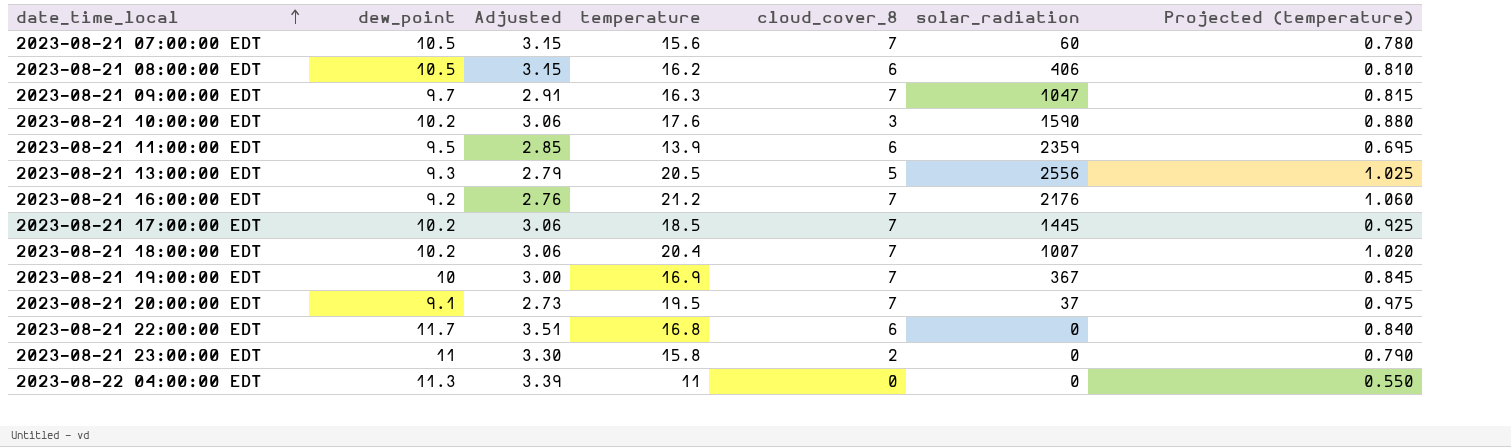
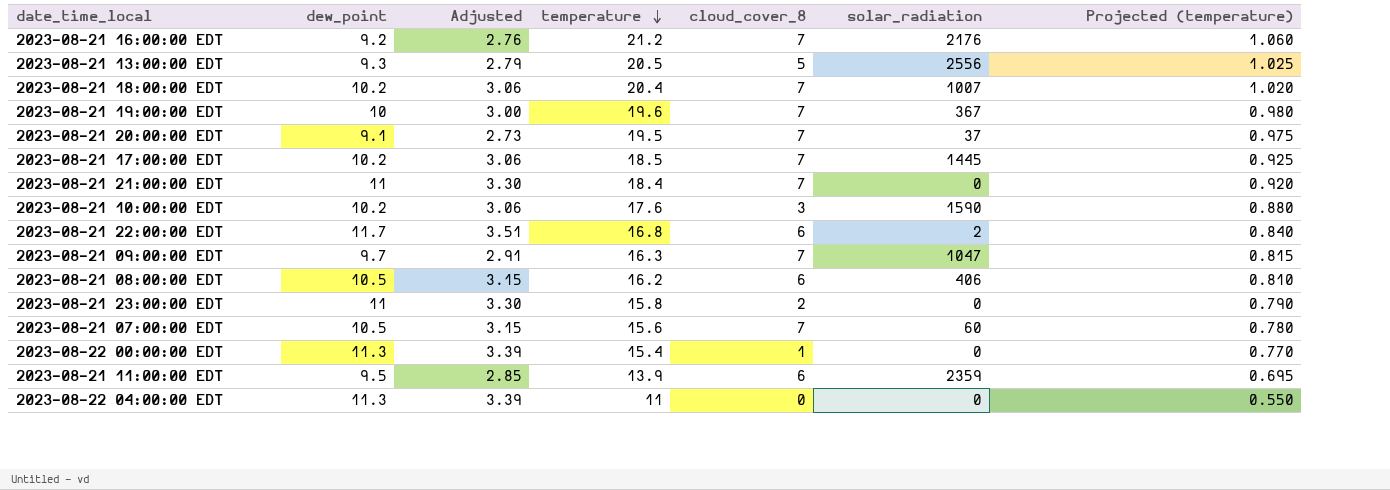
row order: date_time_local ascending -> temperature descending
2023-08-21 19:00:00 EDT | temperature: 16.9 -> 19.6
2023-08-21 19:00:00 EDT | Projected (temperature): 0.845 -> 0.980
row 2023-08-21 21:00:00 EDT: none -> 11 | 3.30 | 18.4 | 7 | 0 | 0.920
2023-08-21 22:00:00 EDT | solar_radiation: 0 -> 2
row 2023-08-22 00:00:00 EDT: none -> 11.3 | 3.39 | 15.4 | 1 | 0 | 0.770

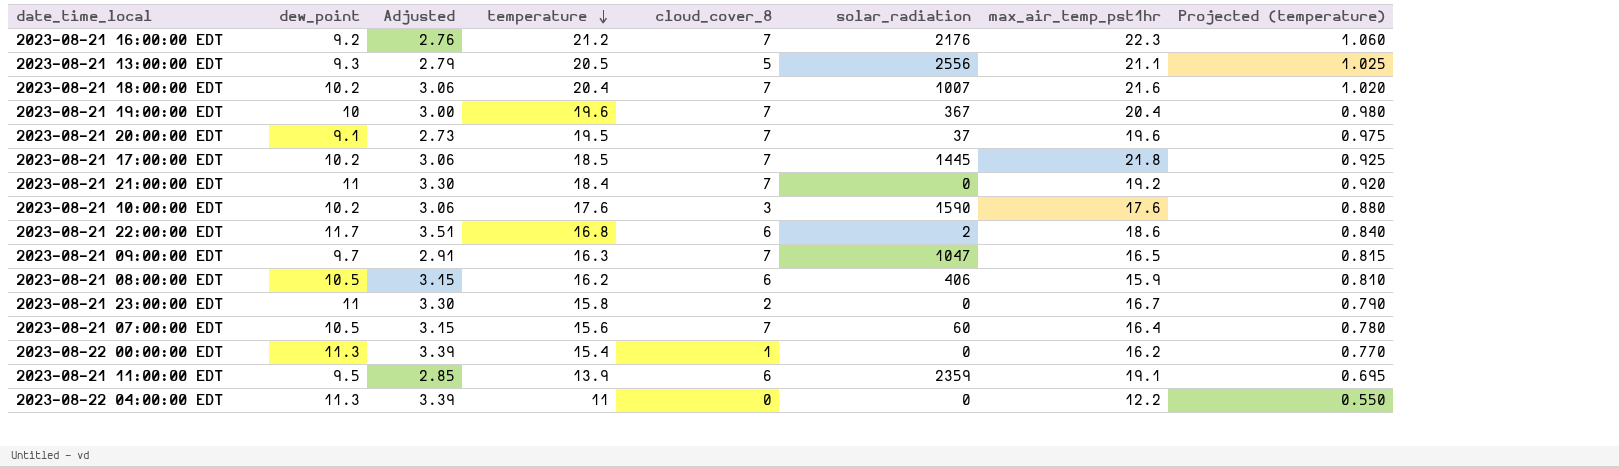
column max_air_temp_pst1hr | position: none -> 7

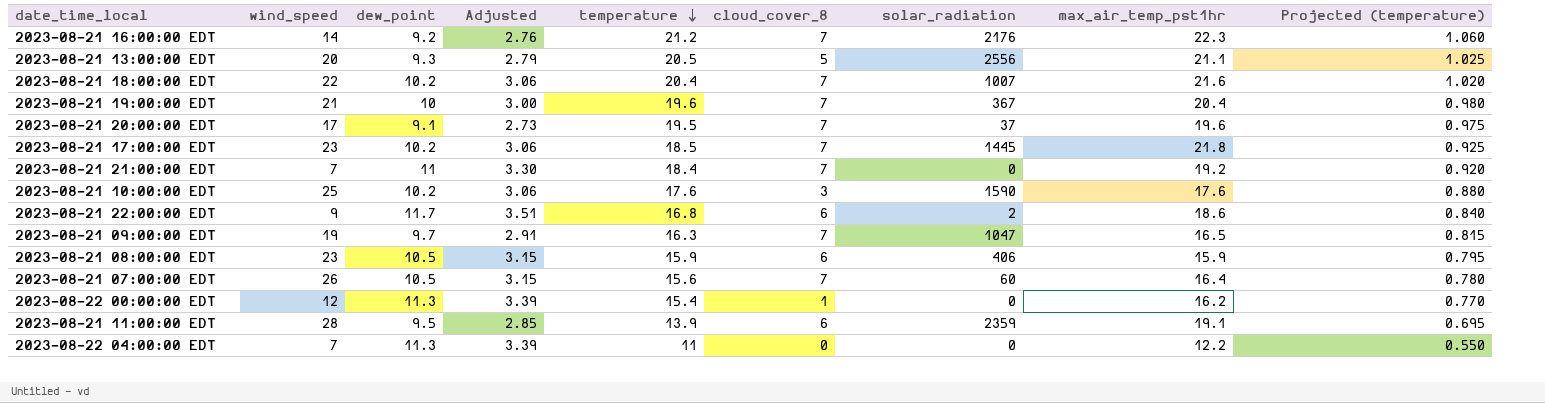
column wind_speed | position: none -> 2
row 2023-08-21 23:00:00 EDT: 11 | 3.30 | 15.8 | 2 | 0 | 16.7 | 0.790 -> none
2023-08-21 08:00:00 EDT | temperature: 16.2 -> 15.9
2023-08-21 08:00:00 EDT | Projected (temperature): 0.810 -> 0.795

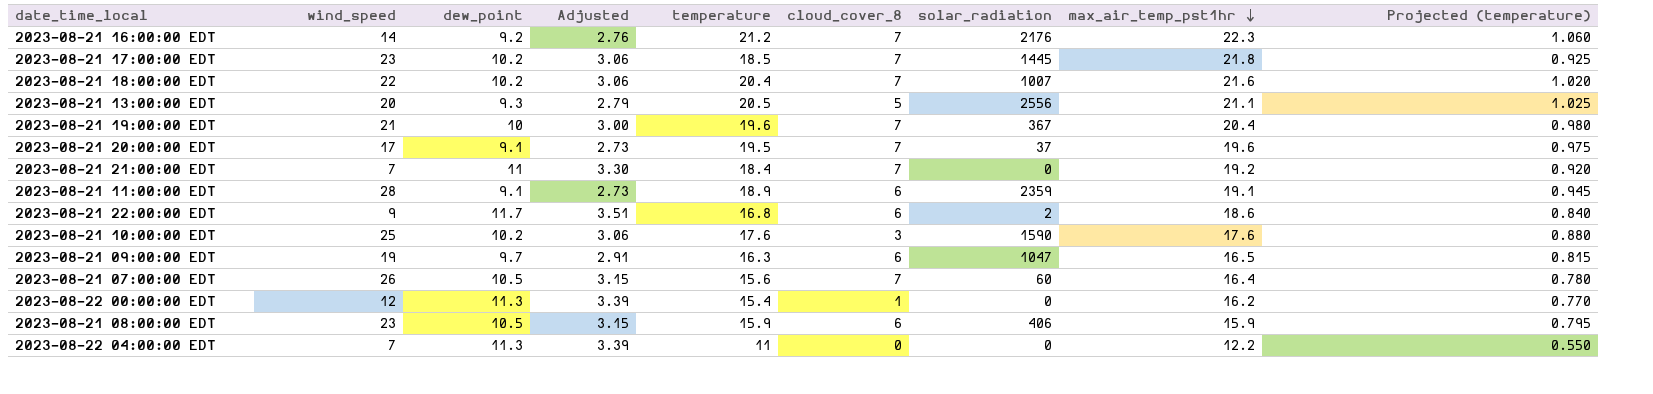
row order: temperature descending -> max_air_temp_pst1hr descending
2023-08-21 11:00:00 EDT | dew_point: 9.5 -> 9.1
2023-08-21 11:00:00 EDT | Adjusted: 2.85 -> 2.73
2023-08-21 11:00:00 EDT | temperature: 13.9 -> 18.9
2023-08-21 11:00:00 EDT | Projected (temperature): 0.695 -> 0.945
2023-08-21 09:00:00 EDT | cloud_cover_8: 7 -> 6

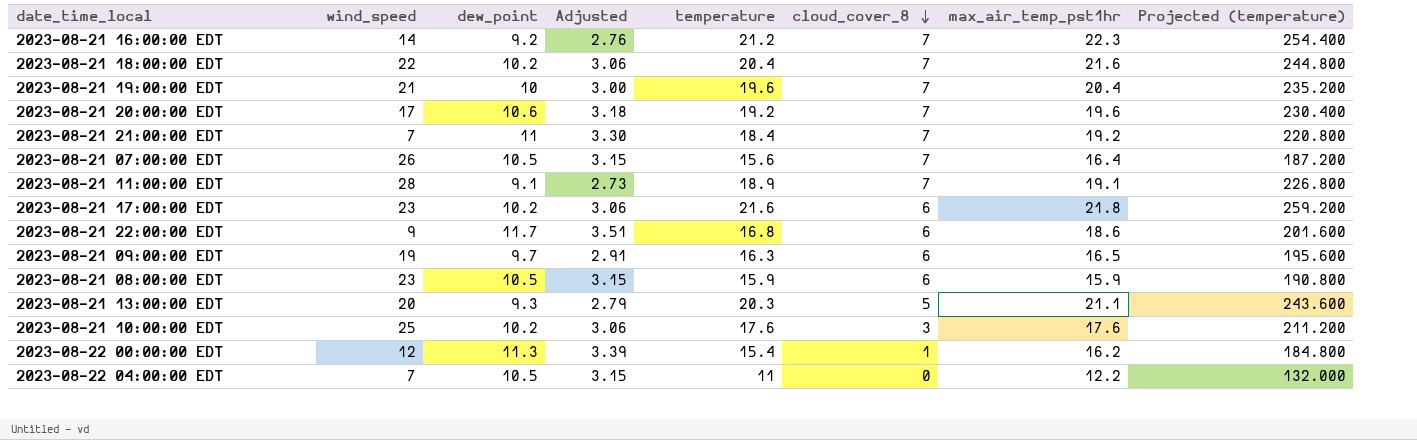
row order: max_air_temp_pst1hr descending -> cloud_cover_8 descending
column solar_radiation | position: 7 -> none
column Projected (temperature) | formula: [temperature] * 0.05 -> [temperature] * 12
2023-08-21 20:00:00 EDT | dew_point: 9.1 -> 10.6
2023-08-21 20:00:00 EDT | Adjusted: 2.73 -> 3.18
2023-08-21 20:00:00 EDT | temperature: 19.5 -> 19.2
2023-08-21 11:00:00 EDT | cloud_cover_8: 6 -> 7
2023-08-21 17:00:00 EDT | temperature: 18.5 -> 21.6
2023-08-21 17:00:00 EDT | cloud_cover_8: 7 -> 6
2023-08-21 13:00:00 EDT | temperature: 20.5 -> 20.3
2023-08-22 04:00:00 EDT | dew_point: 11.3 -> 10.5
2023-08-22 04:00:00 EDT | Adjusted: 3.39 -> 3.15

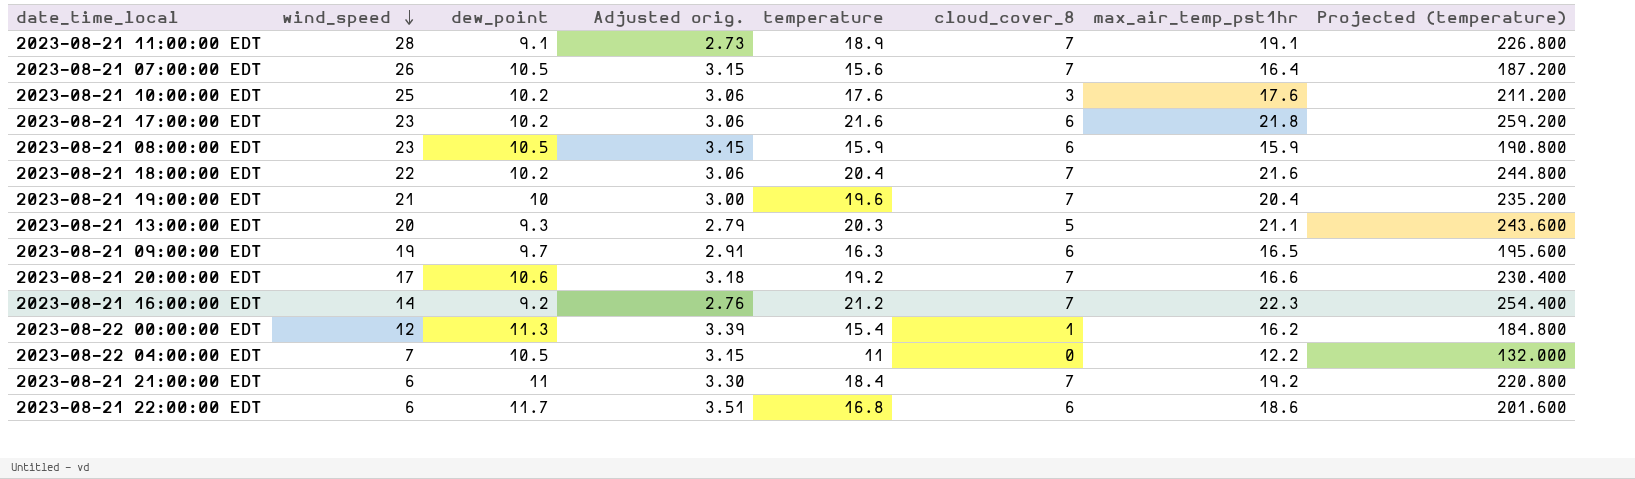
row order: cloud_cover_8 descending -> wind_speed descending
column name: Adjusted -> Adjusted orig.
2023-08-21 20:00:00 EDT | max_air_temp_pst1hr: 19.6 -> 16.6
2023-08-21 21:00:00 EDT | wind_speed: 7 -> 6
2023-08-21 22:00:00 EDT | wind_speed: 9 -> 6

